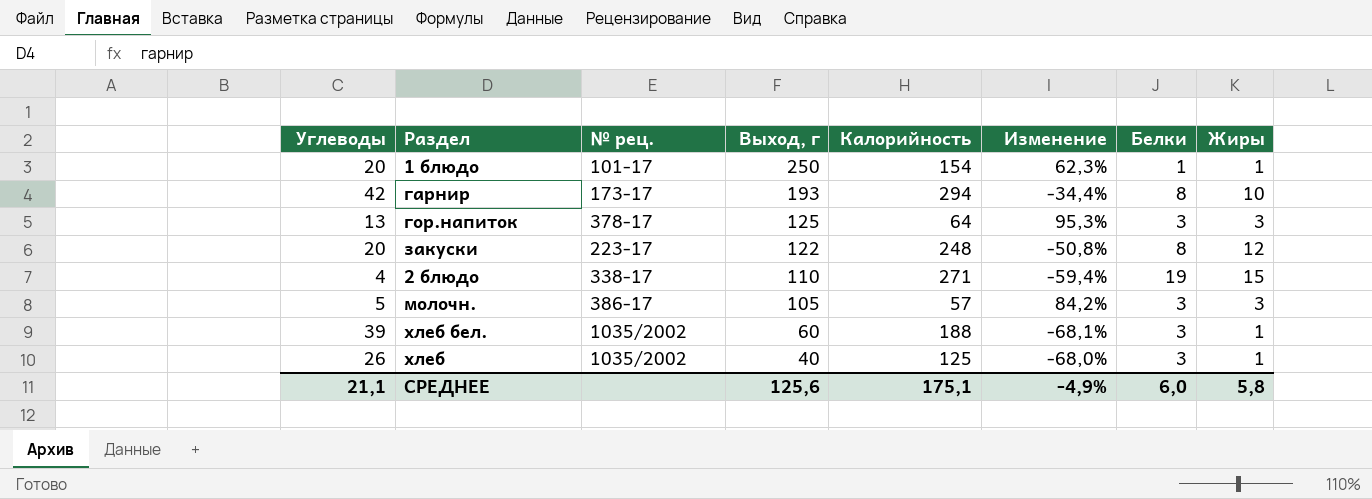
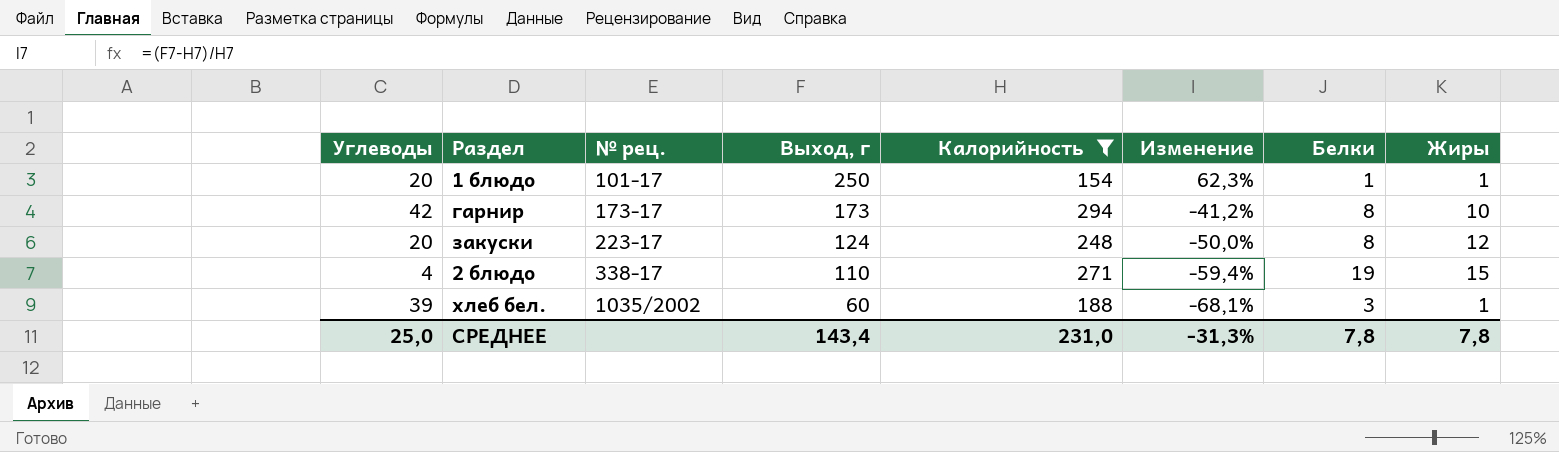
filter: none -> Калорийность >= 154
гарнир | Выход, г: 193 -> 173
гарнир | Изменение: -34,4% -> -41,2%
закуски | Выход, г: 122 -> 124
закуски | Изменение: -50,8% -> -50,0%
СРЕДНЕЕ | Углеводы: 21,1 -> 25,0
СРЕДНЕЕ | Выход, г: 125,6 -> 143,4
СРЕДНЕЕ | Калорийность: 175,1 -> 231,0
СРЕДНЕЕ | Изменение: -4,9% -> -31,3%
СРЕДНЕЕ | Белки: 6,0 -> 7,8
СРЕДНЕЕ | Жиры: 5,8 -> 7,8

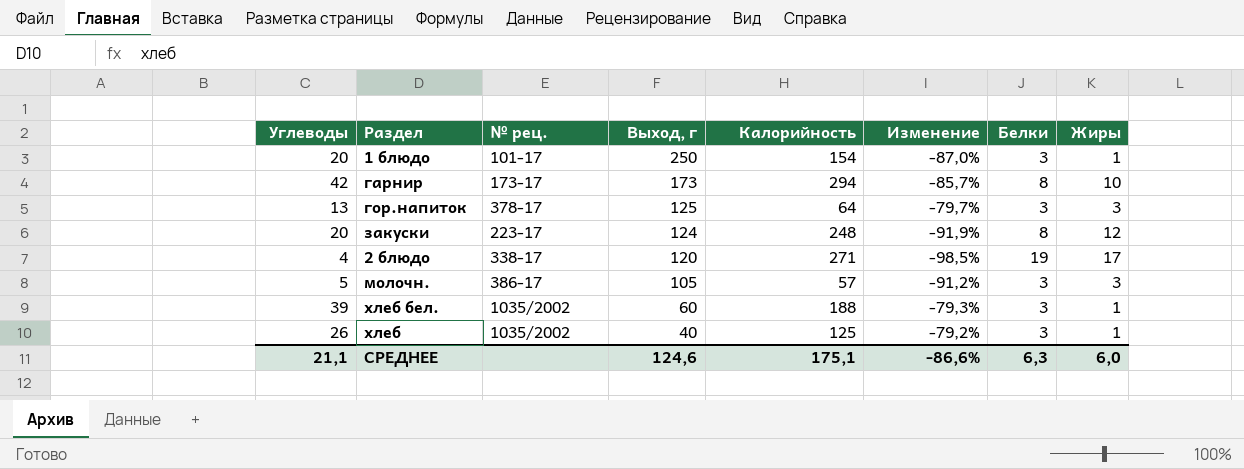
filter: Калорийность >= 154 -> none
column Изменение | formula: ([Выход, г] - [Калорийность]) / [Калорийность] -> ([Углеводы] - [Калорийность]) / [Калорийность]
1 блюдо | Белки: 1 -> 3
2 блюдо | Выход, г: 110 -> 120
2 блюдо | Жиры: 15 -> 17
СРЕДНЕЕ | Углеводы: 25,0 -> 21,1
СРЕДНЕЕ | Выход, г: 143,4 -> 124,6
СРЕДНЕЕ | Калорийность: 231,0 -> 175,1
СРЕДНЕЕ | Изменение: -31,3% -> -86,6%
СРЕДНЕЕ | Белки: 7,8 -> 6,3
СРЕДНЕЕ | Жиры: 7,8 -> 6,0

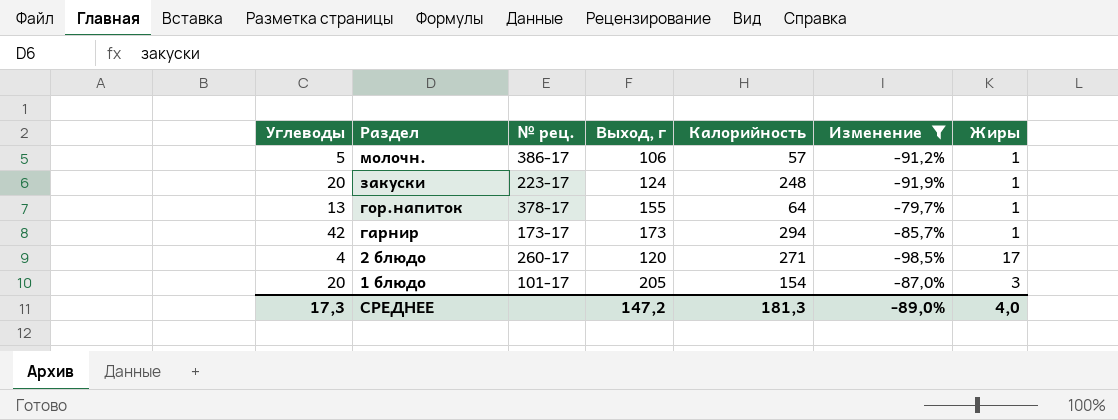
filter: none -> Изменение <= -79,7%
row order: Выход, г descending -> Раздел descending
column Белки | position: 7 -> none
молочн. | Выход, г: 105 -> 106
молочн. | Жиры: 3 -> 1
закуски | Жиры: 12 -> 1
гор.напиток | Выход, г: 125 -> 155
гор.напиток | Жиры: 3 -> 1
гарнир | Жиры: 10 -> 1
2 блюдо | № рец.: 338-17 -> 260-17
1 блюдо | Выход, г: 250 -> 205
1 блюдо | Жиры: 1 -> 3
СРЕДНЕЕ | Углеводы: 21,1 -> 17,3
СРЕДНЕЕ | Выход, г: 124,6 -> 147,2
СРЕДНЕЕ | Калорийность: 175,1 -> 181,3
СРЕДНЕЕ | Изменение: -86,6% -> -89,0%
СРЕДНЕЕ | Жиры: 6,0 -> 4,0

